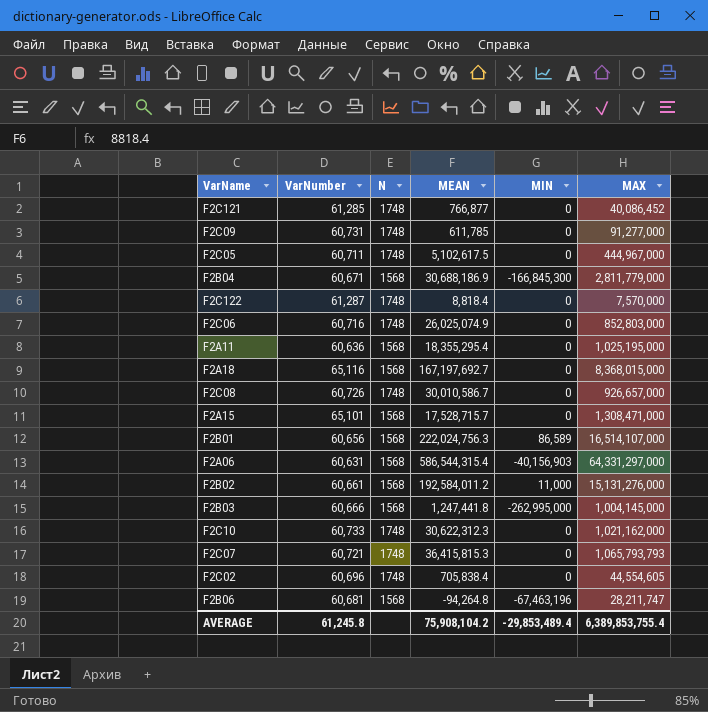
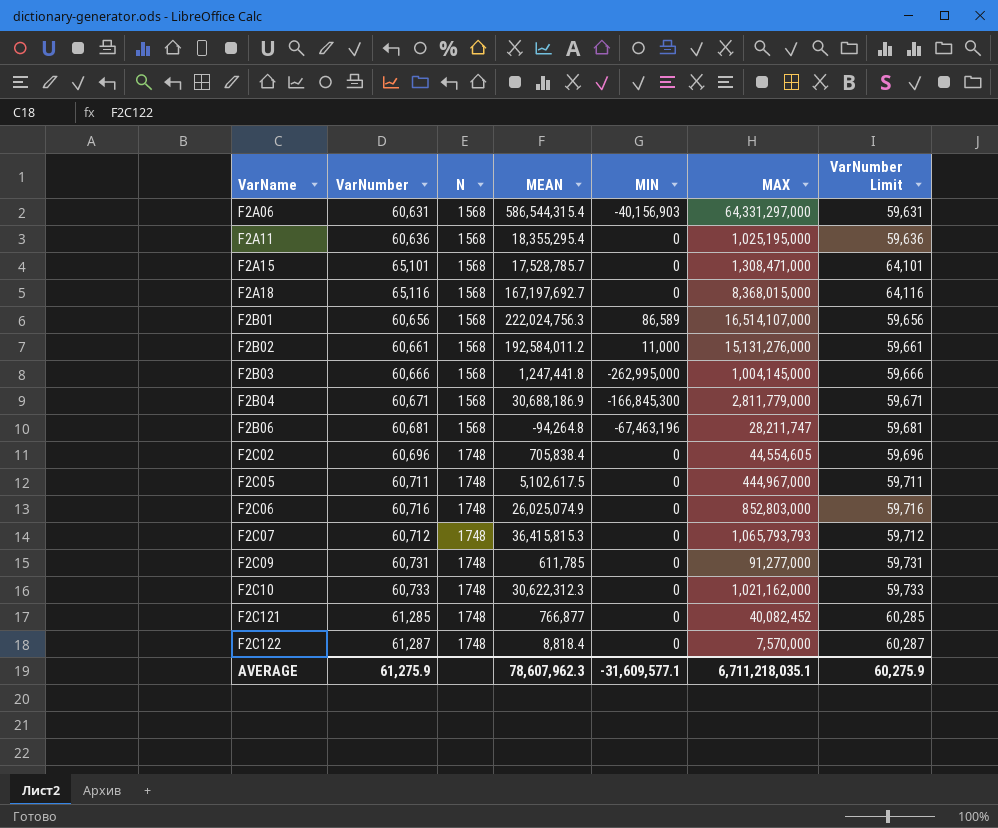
row order: none -> VarName ascending
column VarNumber Limit | formula: none -> [VarNumber] - 1000
row F2C08: 60,726 | 1748 | 30,010,586.7 | 0 | 926,657,000 -> none
F2A15 | MEAN: 17,528,715.7 -> 17,528,785.7
F2C07 | VarNumber: 60,721 -> 60,712
F2C121 | MAX: 40,086,452 -> 40,082,452
AVERAGE | VarNumber: 61,245.8 -> 61,275.9
AVERAGE | MEAN: 75,908,104.2 -> 78,607,962.3
AVERAGE | MIN: -29,853,489.4 -> -31,609,577.1
AVERAGE | MAX: 6,389,853,755.4 -> 6,711,218,035.1

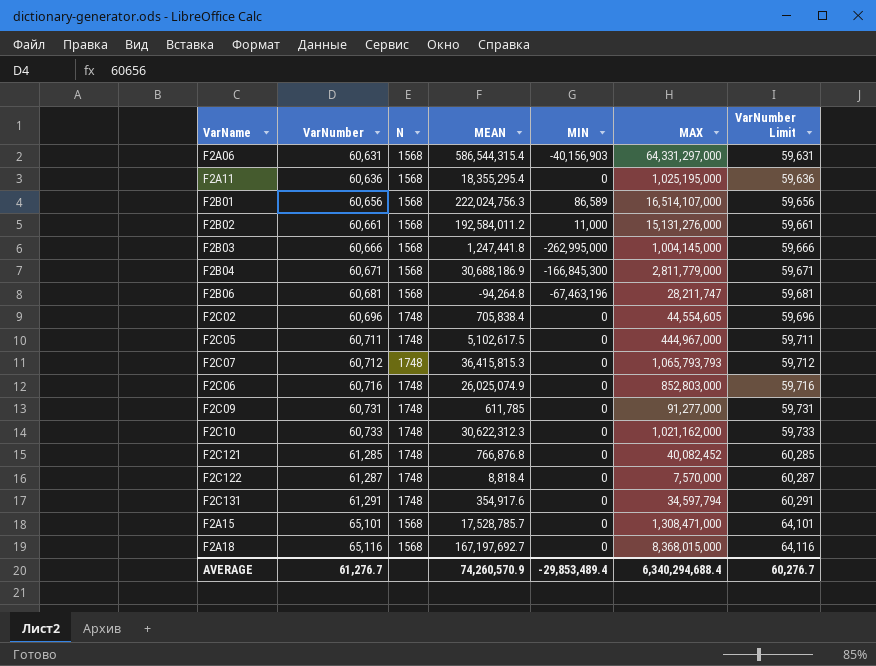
row order: VarName ascending -> VarNumber ascending
F2C121 | MEAN: 766,877 -> 766,876.8
row F2C131: none -> 61,291 | 1748 | 354,917.6 | 0 | 34,597,794 | 60,291
AVERAGE | VarNumber: 61,275.9 -> 61,276.7
AVERAGE | MEAN: 78,607,962.3 -> 74,260,570.9
AVERAGE | MIN: -31,609,577.1 -> -29,853,489.4
AVERAGE | MAX: 6,711,218,035.1 -> 6,340,294,688.4
AVERAGE | VarNumber Limit: 60,275.9 -> 60,276.7

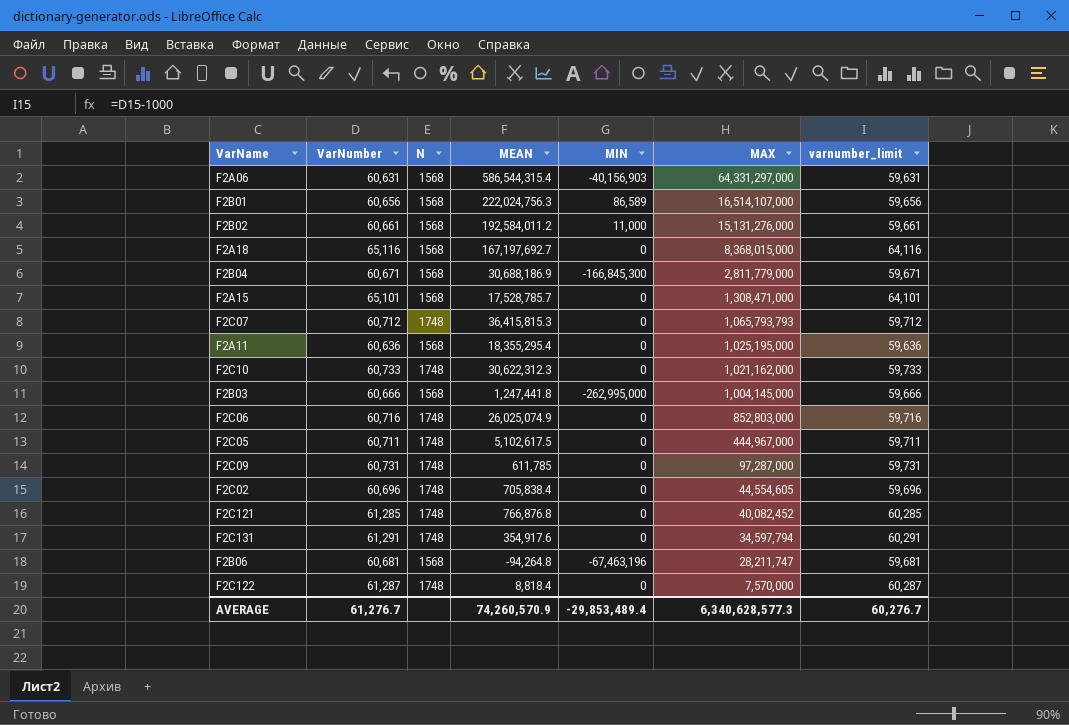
row order: VarNumber ascending -> MAX descending
column name: VarNumber Limit -> varnumber_limit
F2C09 | MAX: 91,277,000 -> 97,287,000
AVERAGE | MAX: 6,340,294,688.4 -> 6,340,628,577.3

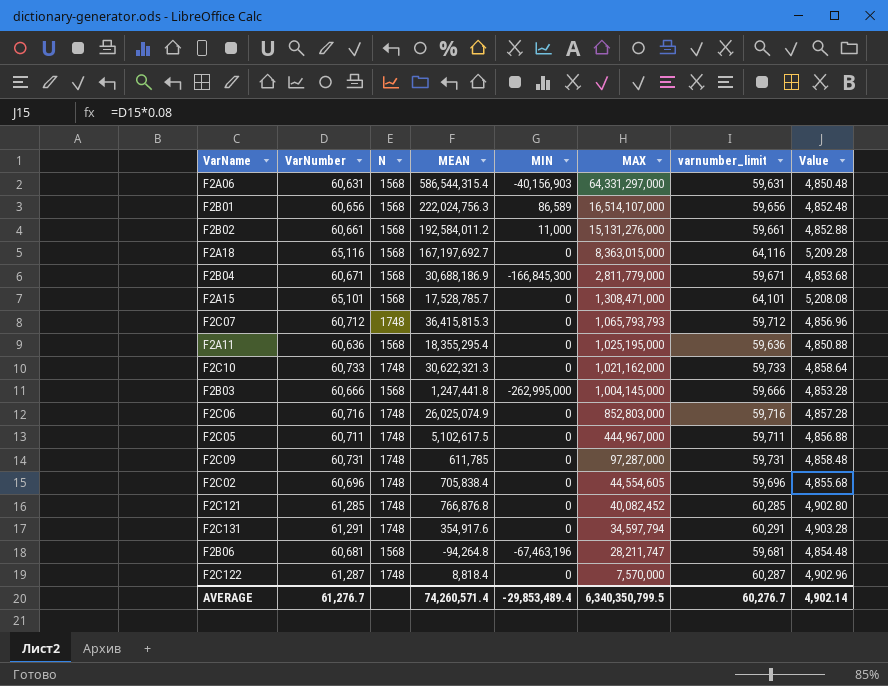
column Value | formula: none -> [VarNumber] * 0.08
F2A18 | MAX: 8,368,015,000 -> 8,363,015,000
F2C10 | MEAN: 30,622,312.3 -> 30,622,321.3
AVERAGE | MEAN: 74,260,570.9 -> 74,260,571.4
AVERAGE | MAX: 6,340,628,577.3 -> 6,340,350,799.5

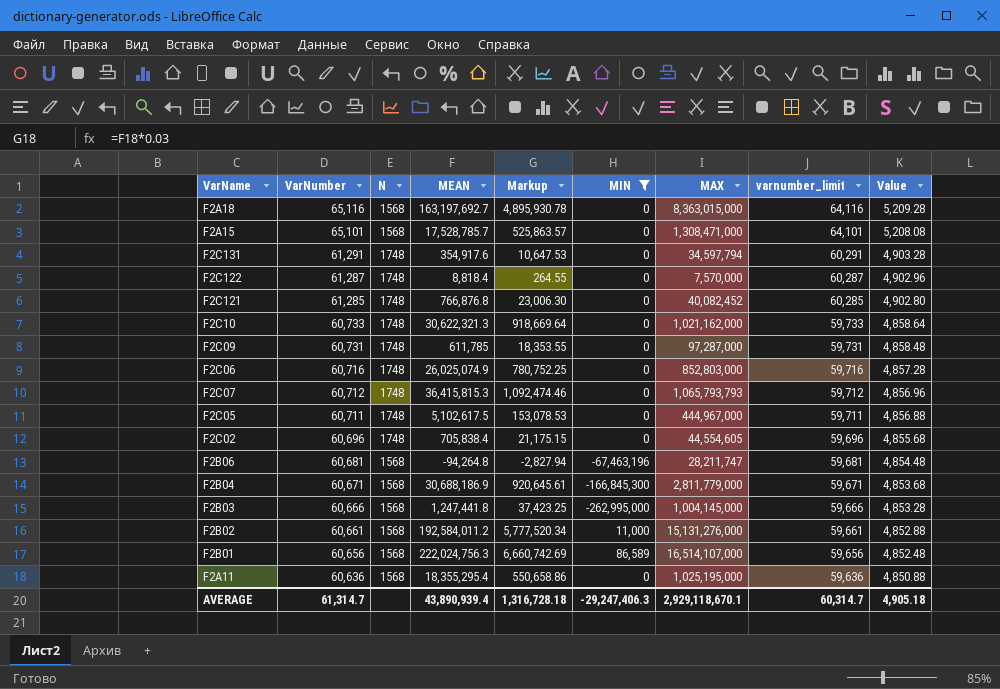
filter: none -> MIN != -40,156,903
row order: MAX descending -> VarNumber descending
column Markup | formula: none -> [MEAN] * 0.03
F2A18 | MEAN: 167,197,692.7 -> 163,197,692.7
AVERAGE | VarNumber: 61,276.7 -> 61,314.7
AVERAGE | MEAN: 74,260,571.4 -> 43,890,939.4
AVERAGE | MIN: -29,853,489.4 -> -29,247,406.3
AVERAGE | MAX: 6,340,350,799.5 -> 2,929,118,670.1
AVERAGE | varnumber_limit: 60,276.7 -> 60,314.7
AVERAGE | Value: 4,902.14 -> 4,905.18

